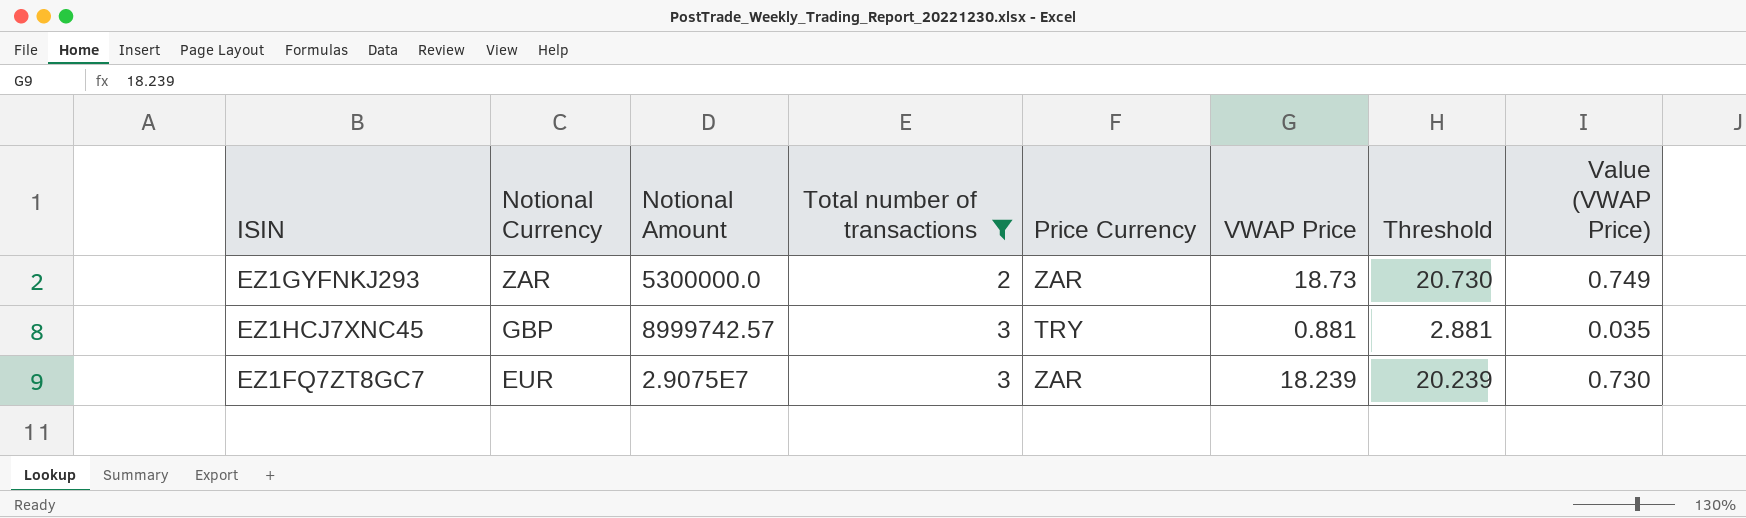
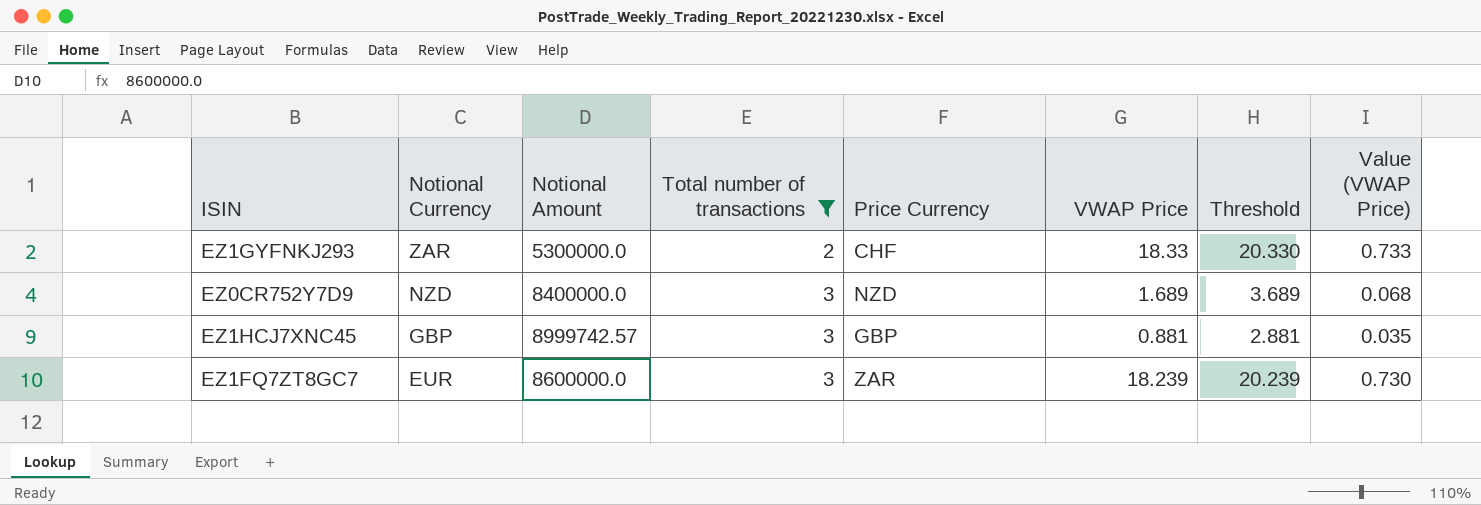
EZ1GYFNKJ293 | Price Currency: ZAR -> CHF
EZ1GYFNKJ293 | VWAP Price: 18.73 -> 18.33
EZ1GYFNKJ293 | Threshold: 20.730 -> 20.330
EZ1GYFNKJ293 | Value (VWAP Price): 0.749 -> 0.733
row EZ0CR752Y7D9: none -> NZD | 8400000.0 | 3 | NZD | 1.689 | 3.689 | 0.068
EZ1HCJ7XNC45 | Price Currency: TRY -> GBP
EZ1FQ7ZT8GC7 | Notional Amount: 2.9075E7 -> 8600000.0

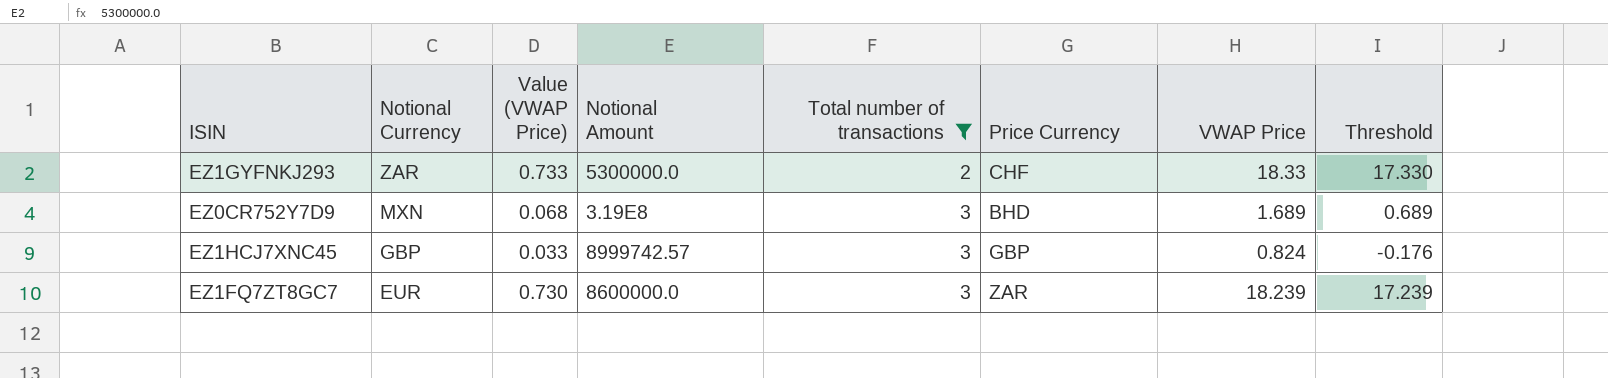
column Value (VWAP Price) | position: 8 -> 3
column Threshold | formula: [VWAP Price] + 2 -> [VWAP Price] - 1
EZ0CR752Y7D9 | Notional Currency: NZD -> MXN
EZ0CR752Y7D9 | Notional Amount: 8400000.0 -> 3.19E8
EZ0CR752Y7D9 | Price Currency: NZD -> BHD
EZ1HCJ7XNC45 | Value (VWAP Price): 0.035 -> 0.033
EZ1HCJ7XNC45 | VWAP Price: 0.881 -> 0.824

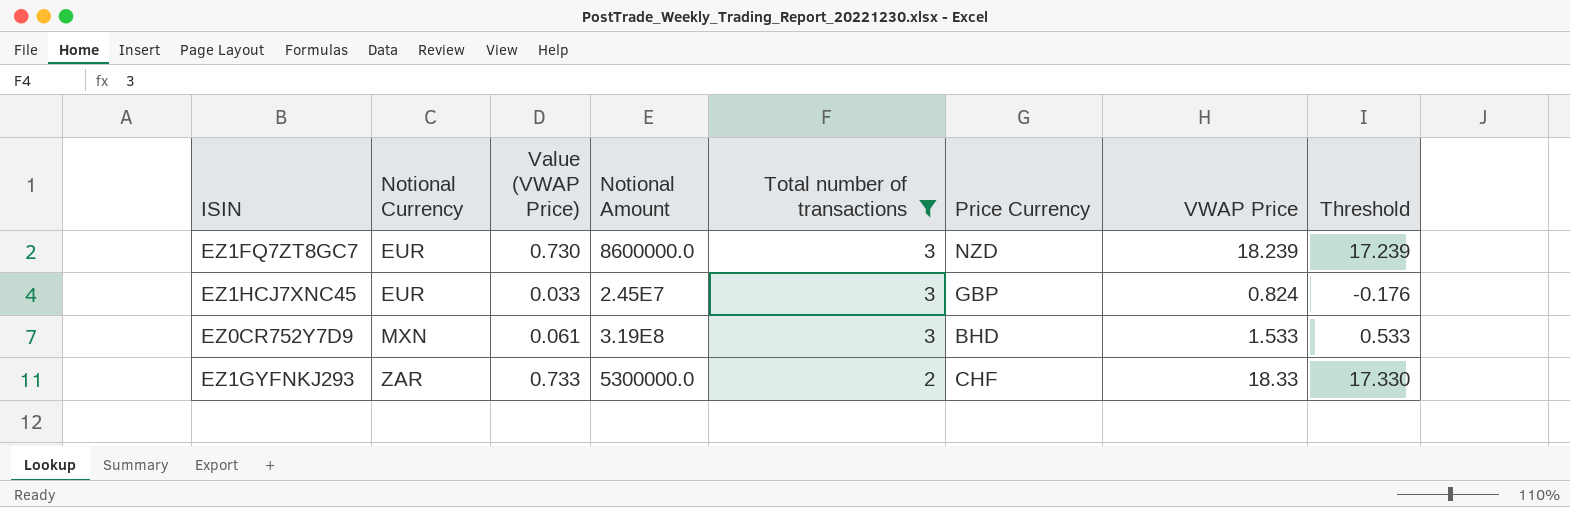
row order: Notional Currency descending -> Notional Currency ascending
EZ1FQ7ZT8GC7 | Price Currency: ZAR -> NZD
EZ1HCJ7XNC45 | Notional Currency: GBP -> EUR
EZ1HCJ7XNC45 | Notional Amount: 8999742.57 -> 2.45E7
EZ0CR752Y7D9 | Value (VWAP Price): 0.068 -> 0.061
EZ0CR752Y7D9 | VWAP Price: 1.689 -> 1.533
EZ0CR752Y7D9 | Threshold: 0.689 -> 0.533

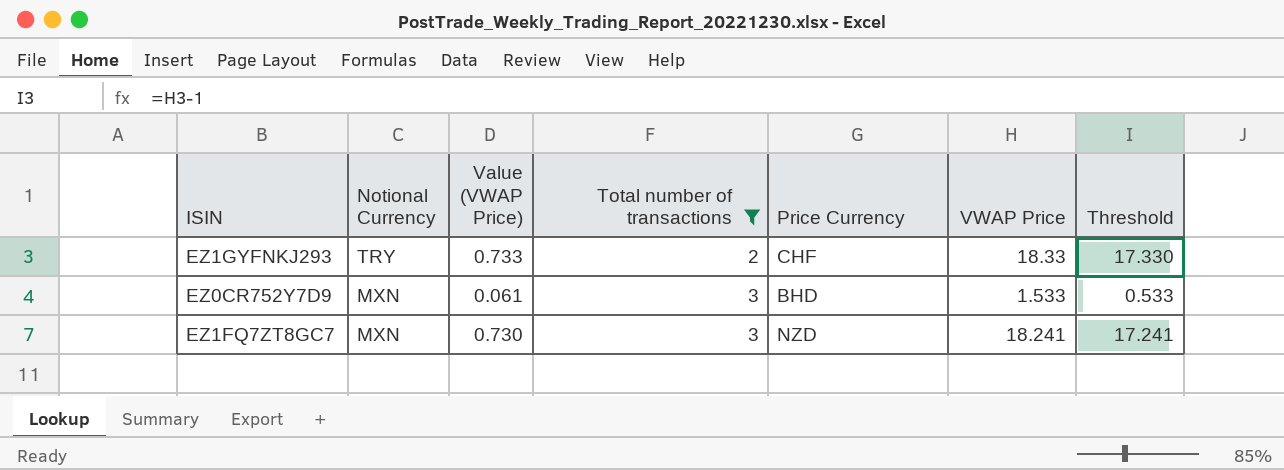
row order: Notional Currency ascending -> Notional Currency descending
column Notional Amount | position: 4 -> none
row EZ1HCJ7XNC45: EUR | 0.033 | 2.45E7 | 3 | GBP | 0.824 | -0.176 -> none
EZ1GYFNKJ293 | Notional Currency: ZAR -> TRY
EZ1FQ7ZT8GC7 | Notional Currency: EUR -> MXN
EZ1FQ7ZT8GC7 | VWAP Price: 18.239 -> 18.241
EZ1FQ7ZT8GC7 | Threshold: 17.239 -> 17.241

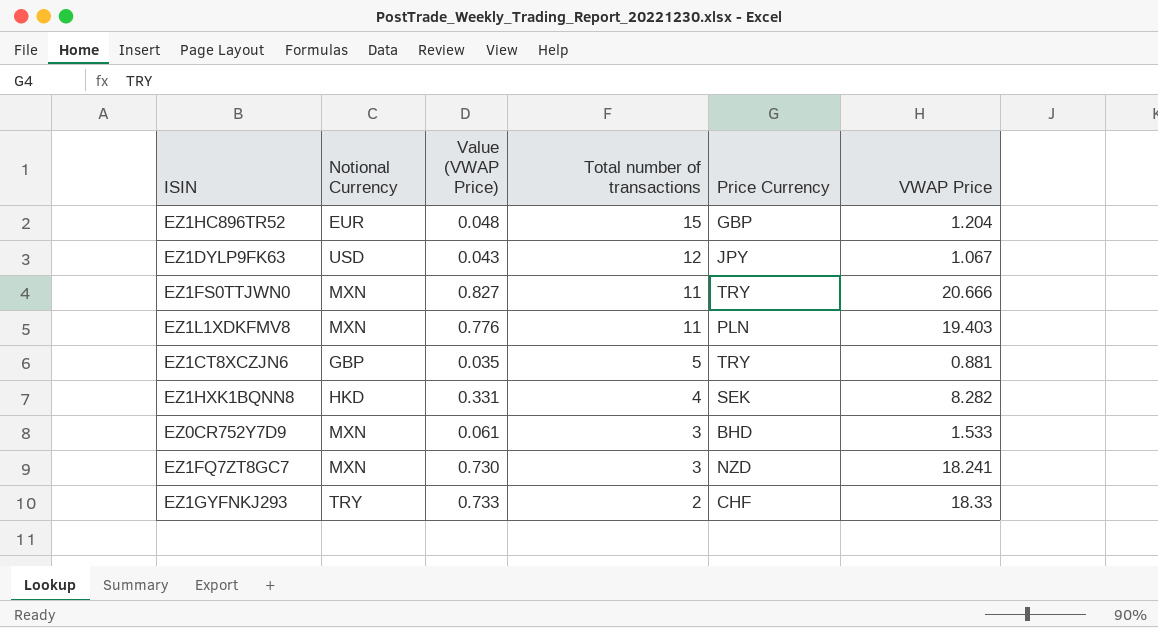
filter: Total number of transactions <= 3 -> none
row order: Notional Currency descending -> Total number of transactions descending
column Threshold | formula: [VWAP Price] - 1 -> none

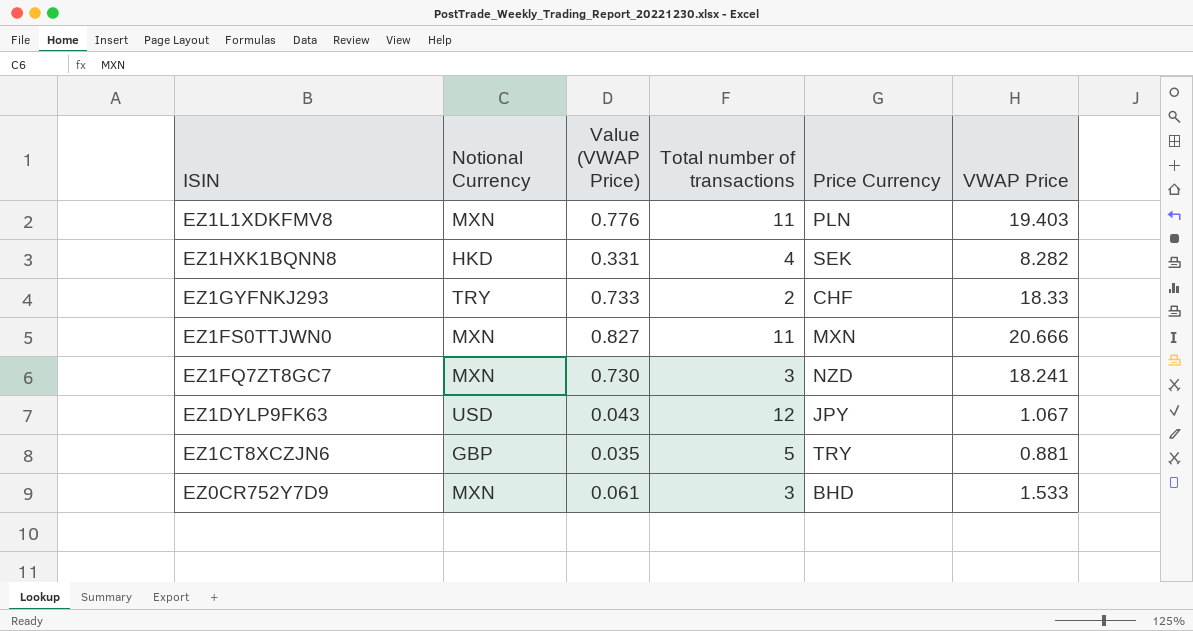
row order: Total number of transactions descending -> ISIN descending
row EZ1HC896TR52: EUR | 0.048 | 15 | GBP | 1.204 -> none
EZ1FS0TTJWN0 | Price Currency: TRY -> MXN

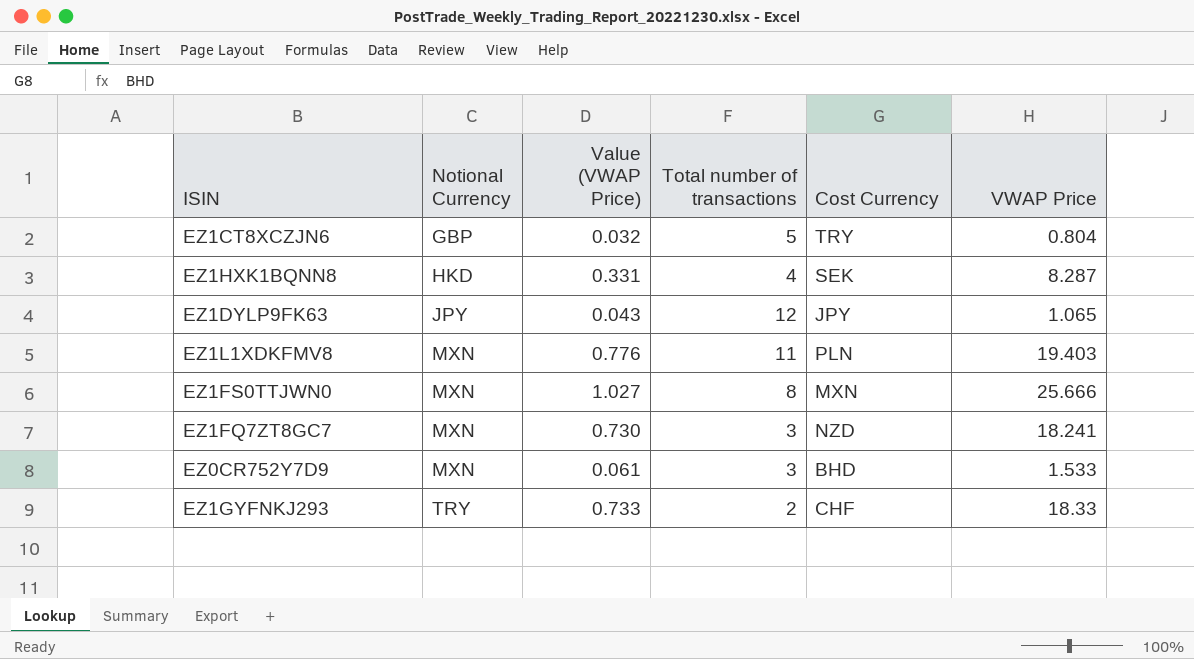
row order: ISIN descending -> Notional Currency ascending
column name: Price Currency -> Cost Currency
EZ1CT8XCZJN6 | Value (VWAP Price): 0.035 -> 0.032
EZ1CT8XCZJN6 | VWAP Price: 0.881 -> 0.804
EZ1HXK1BQNN8 | VWAP Price: 8.282 -> 8.287
EZ1DYLP9FK63 | Notional Currency: USD -> JPY
EZ1DYLP9FK63 | VWAP Price: 1.067 -> 1.065
EZ1FS0TTJWN0 | Value (VWAP Price): 0.827 -> 1.027
EZ1FS0TTJWN0 | Total number of transactions: 11 -> 8
EZ1FS0TTJWN0 | VWAP Price: 20.666 -> 25.666

